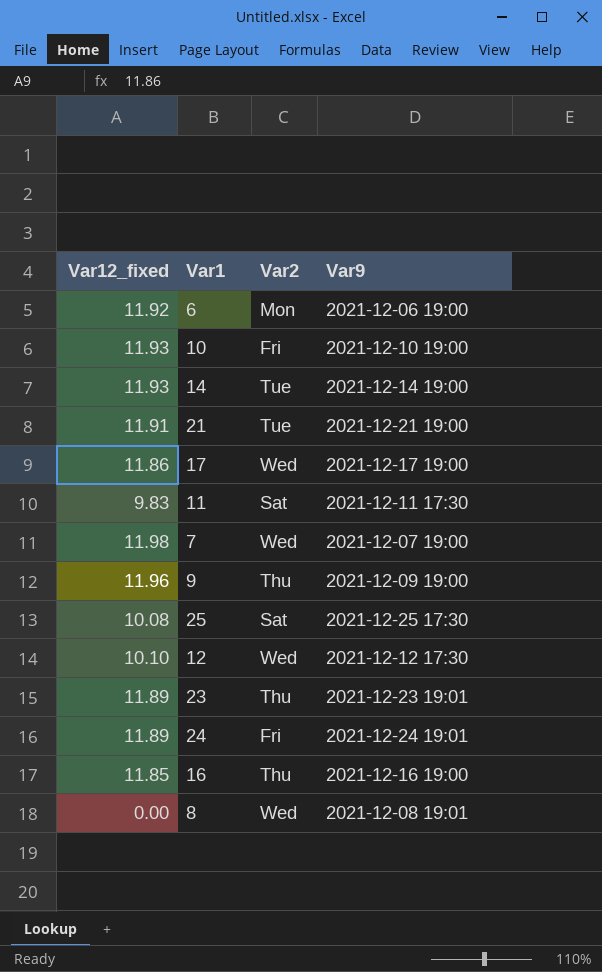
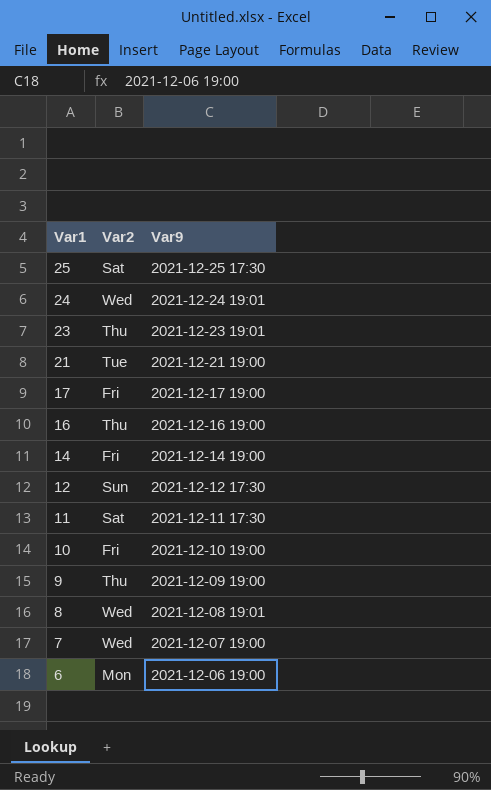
row order: none -> Var1 descending
column Var12_fixed | position: 1 -> none
24 | Var2: Fri -> Wed
17 | Var2: Wed -> Fri
14 | Var2: Tue -> Fri
12 | Var2: Wed -> Sun

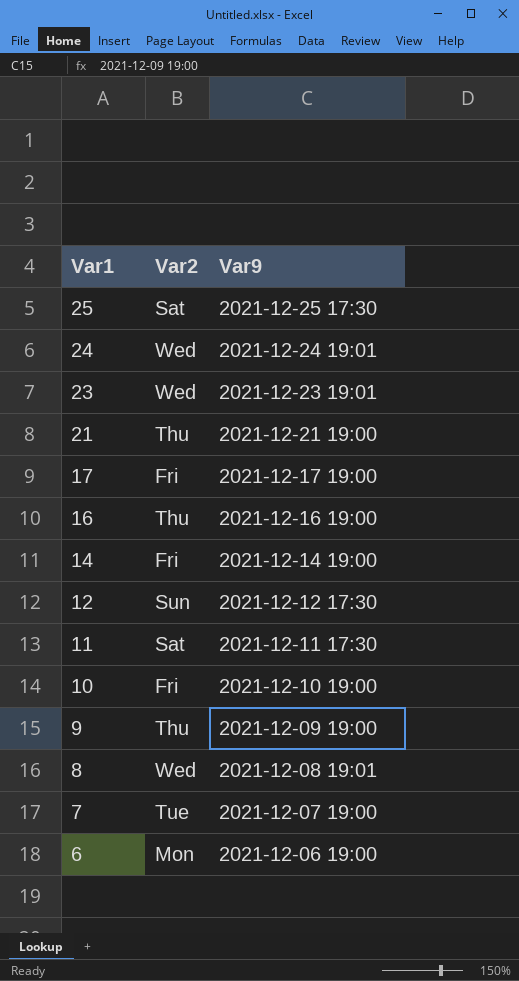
23 | Var2: Thu -> Wed
21 | Var2: Tue -> Thu
7 | Var2: Wed -> Tue

